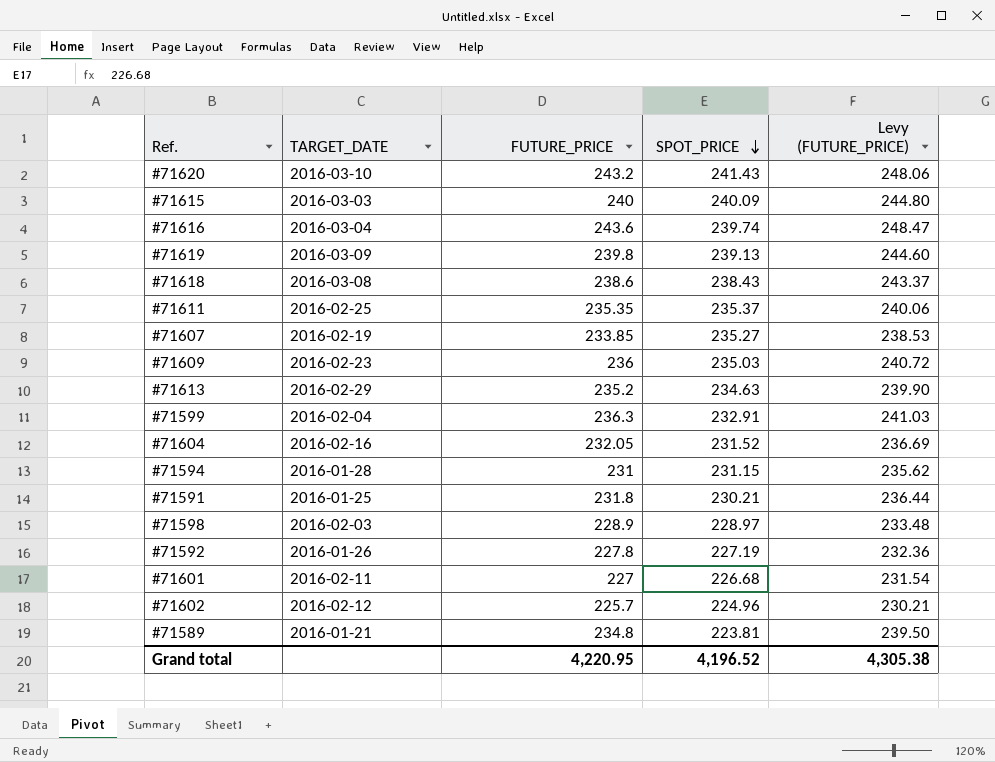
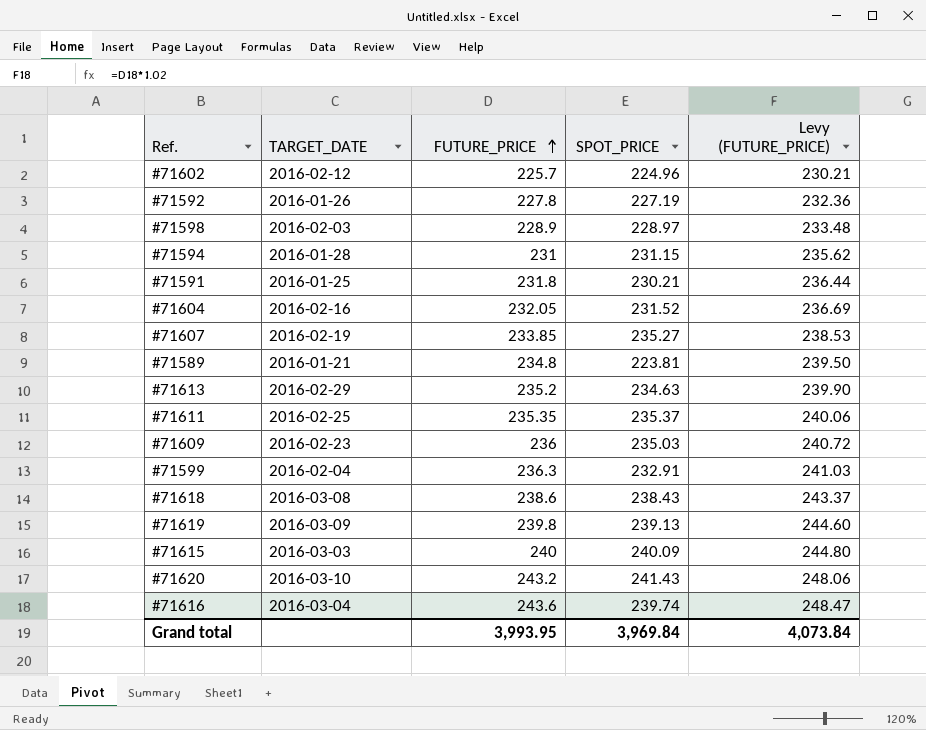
row order: SPOT_PRICE descending -> FUTURE_PRICE ascending
row #71601: 2016-02-11 | 227 | 226.68 | 231.54 -> none
Grand total | FUTURE_PRICE: 4,220.95 -> 3,993.95
Grand total | SPOT_PRICE: 4,196.52 -> 3,969.84
Grand total | Levy (FUTURE_PRICE): 4,305.38 -> 4,073.84

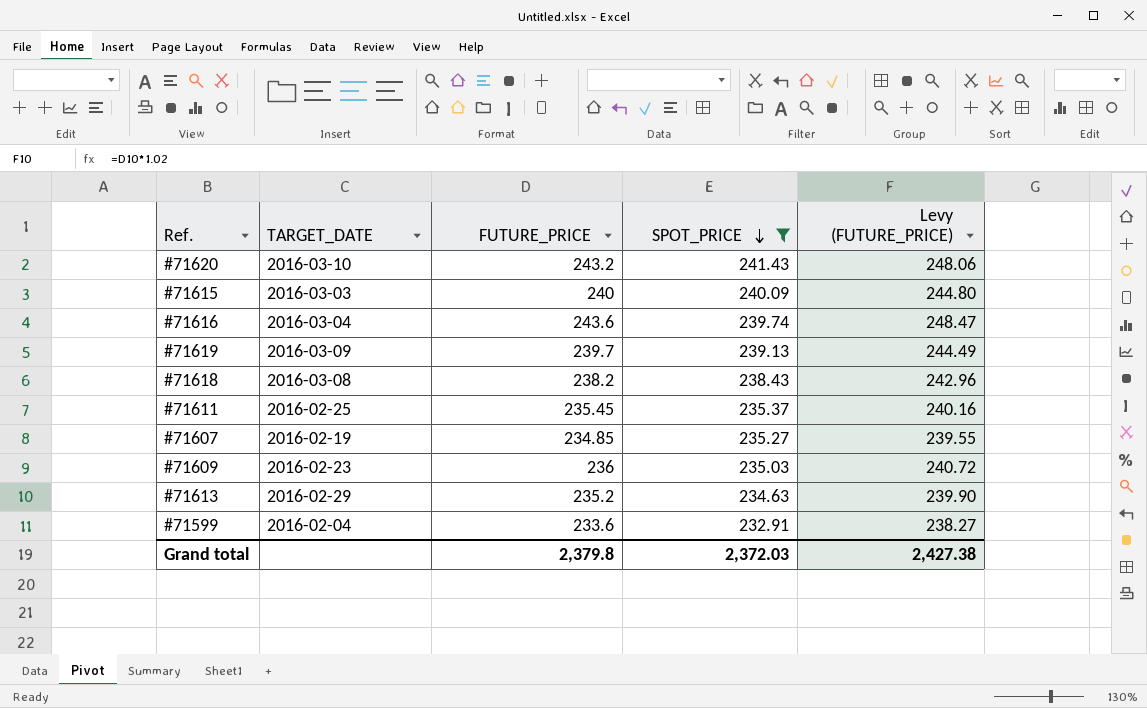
filter: none -> SPOT_PRICE >= 232.91
row order: FUTURE_PRICE ascending -> SPOT_PRICE descending
#71619 | FUTURE_PRICE: 239.8 -> 239.7
#71619 | Levy (FUTURE_PRICE): 244.60 -> 244.49
#71618 | FUTURE_PRICE: 238.6 -> 238.2
#71618 | Levy (FUTURE_PRICE): 243.37 -> 242.96
#71611 | FUTURE_PRICE: 235.35 -> 235.45
#71611 | Levy (FUTURE_PRICE): 240.06 -> 240.16
#71607 | FUTURE_PRICE: 233.85 -> 234.85
#71607 | Levy (FUTURE_PRICE): 238.53 -> 239.55
#71599 | FUTURE_PRICE: 236.3 -> 233.6
#71599 | Levy (FUTURE_PRICE): 241.03 -> 238.27
Grand total | FUTURE_PRICE: 3,993.95 -> 2,379.8
Grand total | SPOT_PRICE: 3,969.84 -> 2,372.03
Grand total | Levy (FUTURE_PRICE): 4,073.84 -> 2,427.38

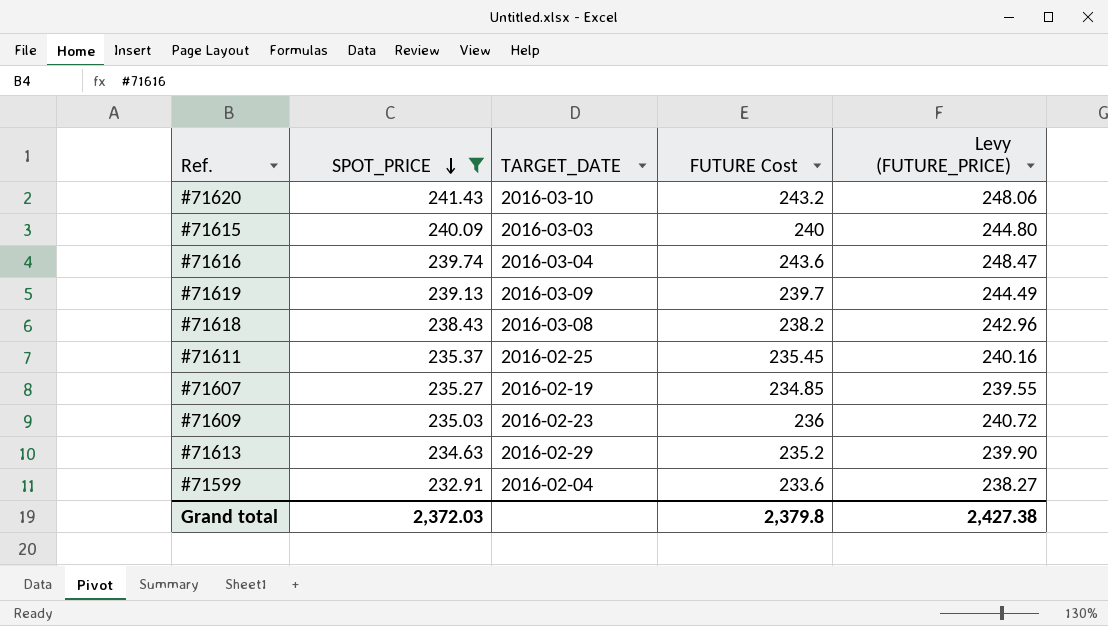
column SPOT_PRICE | position: 4 -> 2
column name: FUTURE_PRICE -> FUTURE Cost

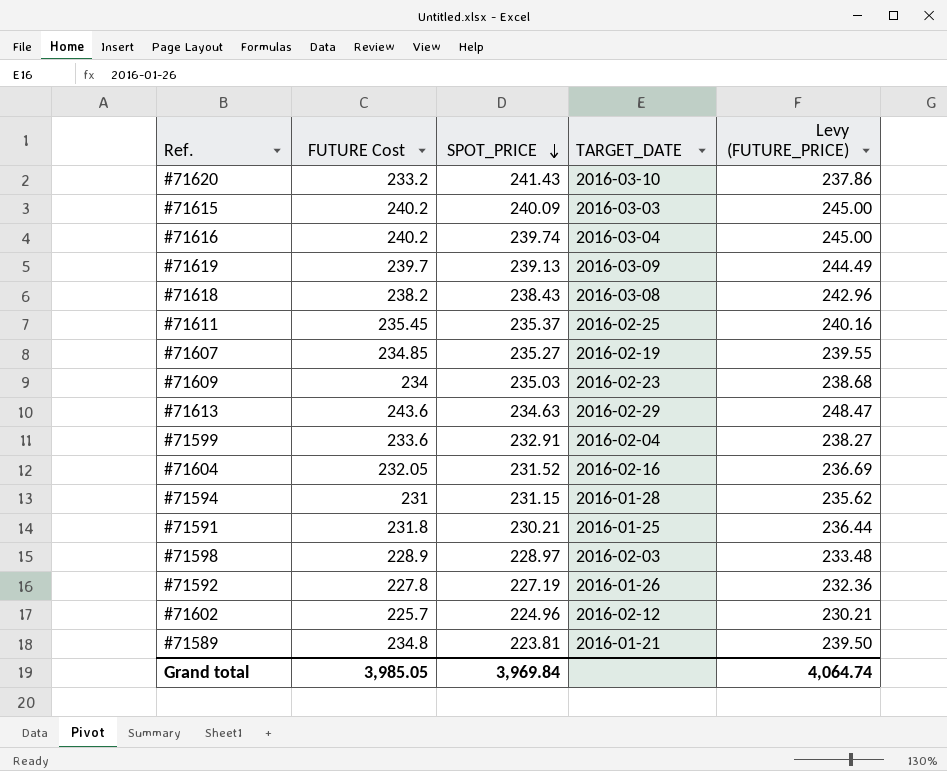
filter: SPOT_PRICE >= 232.91 -> none
column FUTURE Cost | position: 4 -> 2
#71620 | FUTURE Cost: 243.2 -> 233.2
#71620 | Levy (FUTURE_PRICE): 248.06 -> 237.86
#71615 | FUTURE Cost: 240 -> 240.2
#71615 | Levy (FUTURE_PRICE): 244.80 -> 245.00
#71616 | FUTURE Cost: 243.6 -> 240.2
#71616 | Levy (FUTURE_PRICE): 248.47 -> 245.00
#71609 | FUTURE Cost: 236 -> 234
#71609 | Levy (FUTURE_PRICE): 240.72 -> 238.68
#71613 | FUTURE Cost: 235.2 -> 243.6
#71613 | Levy (FUTURE_PRICE): 239.90 -> 248.47
Grand total | FUTURE Cost: 2,379.8 -> 3,985.05
Grand total | SPOT_PRICE: 2,372.03 -> 3,969.84
Grand total | Levy (FUTURE_PRICE): 2,427.38 -> 4,064.74

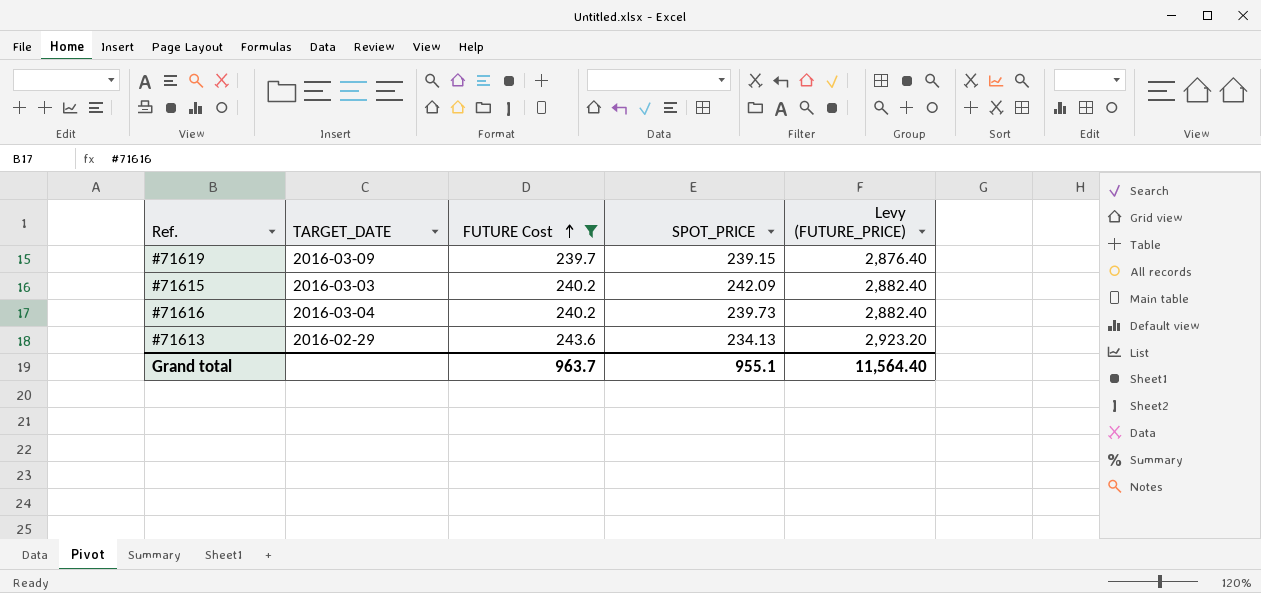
filter: none -> FUTURE Cost >= 239.7
row order: SPOT_PRICE descending -> FUTURE Cost ascending
column TARGET_DATE | position: 4 -> 2
column Levy (FUTURE_PRICE) | formula: [FUTURE Cost] * 1.02 -> [FUTURE Cost] * 12
#71619 | SPOT_PRICE: 239.13 -> 239.15
#71615 | SPOT_PRICE: 240.09 -> 242.09
#71616 | SPOT_PRICE: 239.74 -> 239.73
#71613 | SPOT_PRICE: 234.63 -> 234.13
Grand total | FUTURE Cost: 3,985.05 -> 963.7
Grand total | SPOT_PRICE: 3,969.84 -> 955.1
Grand total | Levy (FUTURE_PRICE): 4,064.74 -> 11,564.40

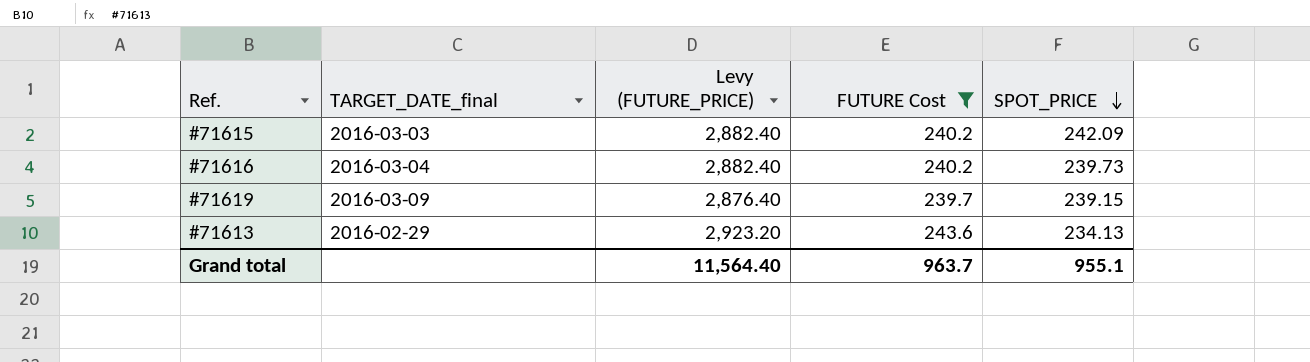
row order: FUTURE Cost ascending -> SPOT_PRICE descending
column name: TARGET_DATE -> TARGET_DATE_final
column Levy (FUTURE_PRICE) | position: 5 -> 3

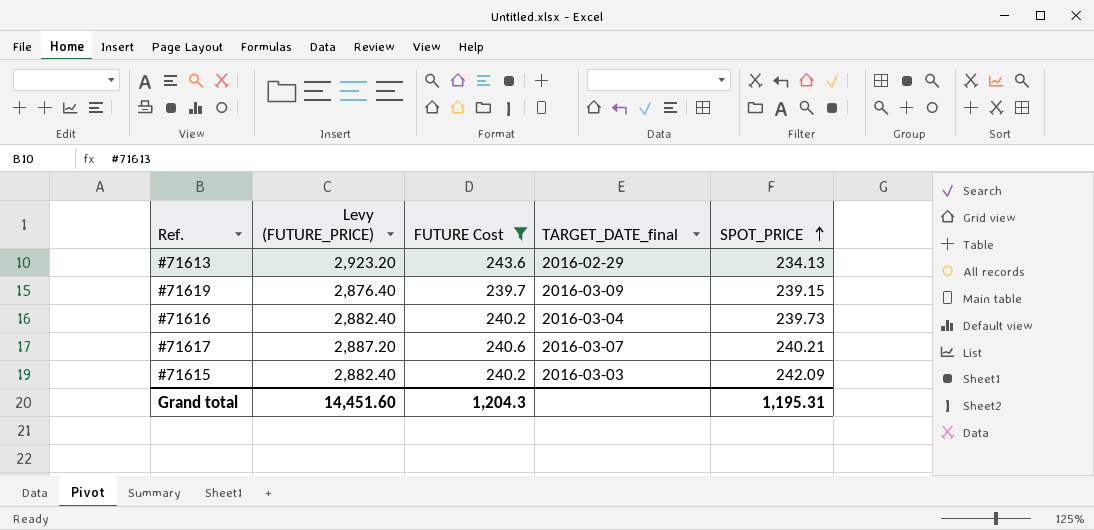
row order: SPOT_PRICE descending -> SPOT_PRICE ascending
column TARGET_DATE_final | position: 2 -> 4
row #71617: none -> 2,887.20 | 240.6 | 2016-03-07 | 240.21
Grand total | Levy (FUTURE_PRICE): 11,564.40 -> 14,451.60
Grand total | FUTURE Cost: 963.7 -> 1,204.3
Grand total | SPOT_PRICE: 955.1 -> 1,195.31

